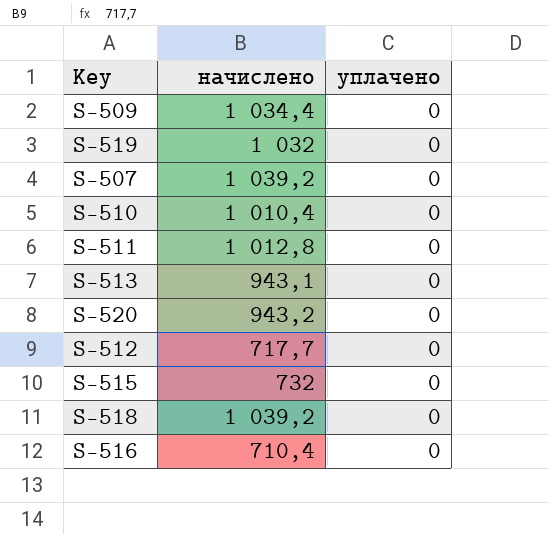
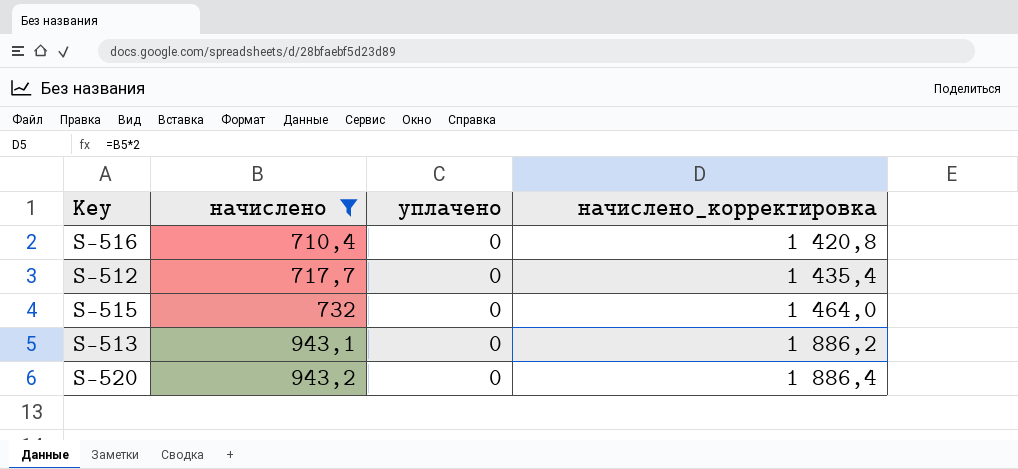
filter: none -> начислено <= 943,2
row order: none -> начислено ascending
column начислено_корректировка | formula: none -> [начислено] * 2

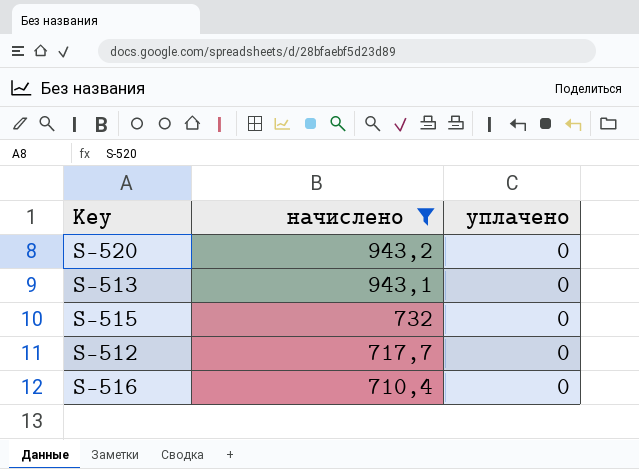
row order: начислено ascending -> начислено descending
column начислено_корректировка | formula: [начислено] * 2 -> none

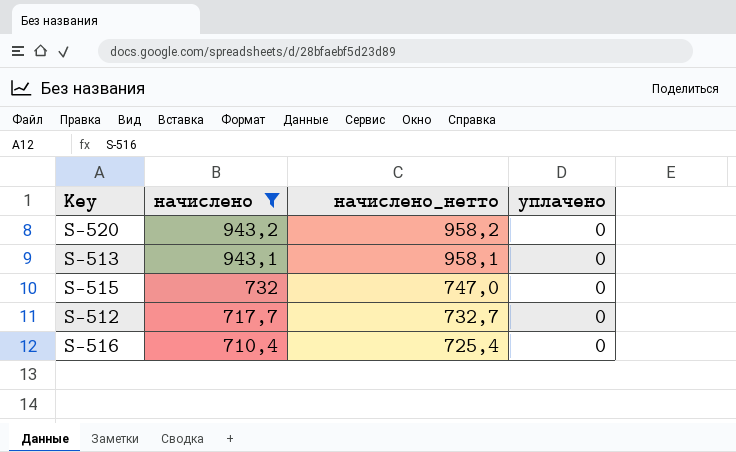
column начислено_нетто | formula: none -> [начислено] + 15

